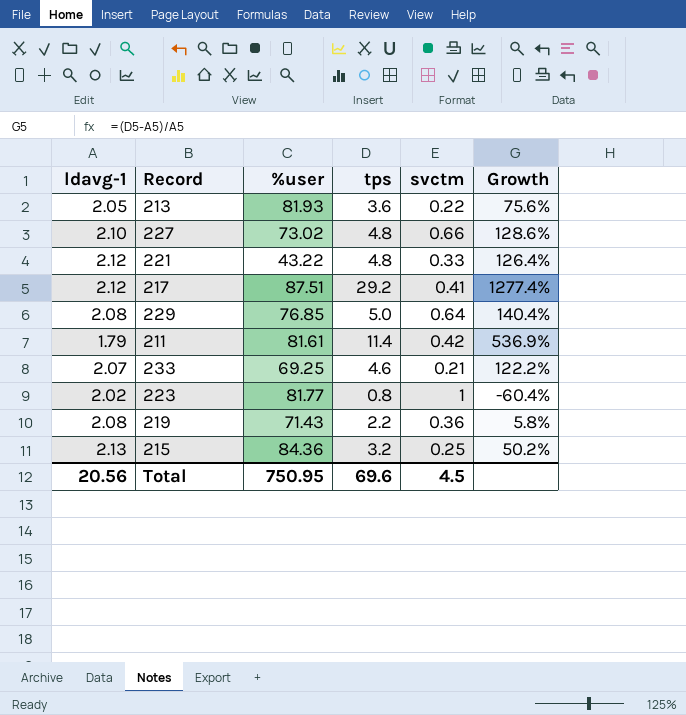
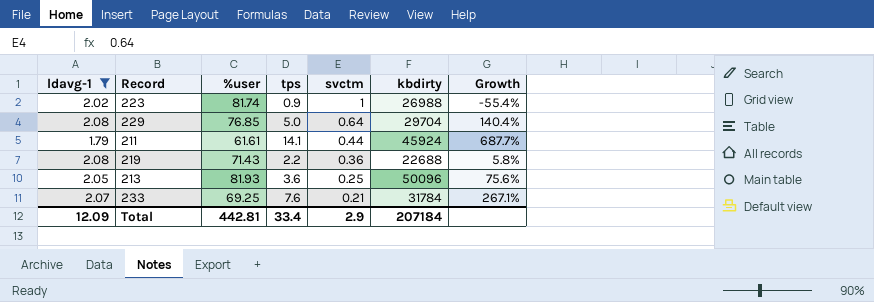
filter: none -> ldavg-1 <= 2.08
row order: none -> svctm descending
column kbdirty | position: none -> 6
223 | %user: 81.77 -> 81.74
223 | tps: 0.8 -> 0.9
223 | Growth: -60.4% -> -55.4%
211 | %user: 81.61 -> 61.61
211 | tps: 11.4 -> 14.1
211 | svctm: 0.42 -> 0.44
211 | Growth: 536.9% -> 687.7%
213 | svctm: 0.22 -> 0.25
233 | tps: 4.6 -> 7.6
233 | Growth: 122.2% -> 267.1%
Total | ldavg-1: 20.56 -> 12.09
Total | %user: 750.95 -> 442.81
Total | tps: 69.6 -> 33.4
Total | svctm: 4.5 -> 2.9

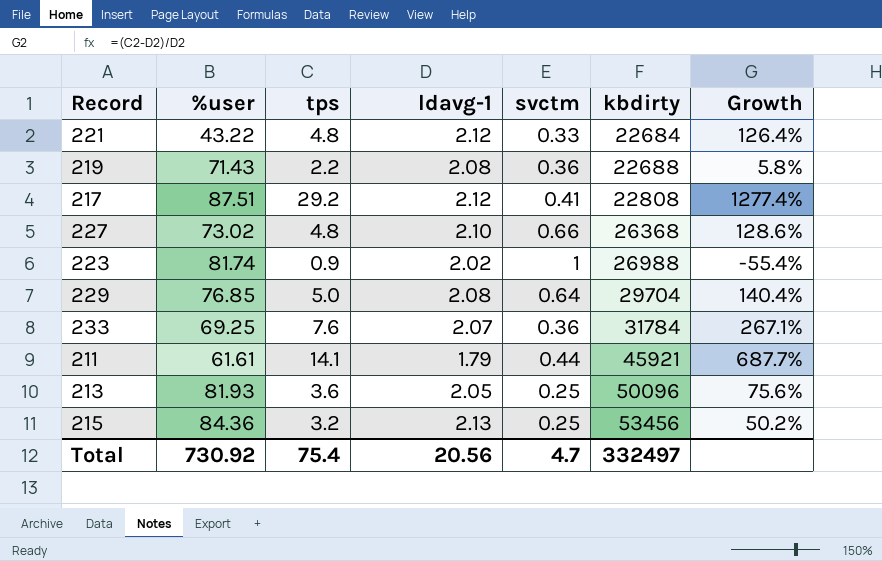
filter: ldavg-1 <= 2.08 -> none
row order: svctm descending -> kbdirty ascending
column ldavg-1 | position: 1 -> 4
233 | svctm: 0.21 -> 0.36
211 | kbdirty: 45924 -> 45921
Total | %user: 442.81 -> 730.92
Total | tps: 33.4 -> 75.4
Total | ldavg-1: 12.09 -> 20.56
Total | svctm: 2.9 -> 4.7
Total | kbdirty: 207184 -> 332497

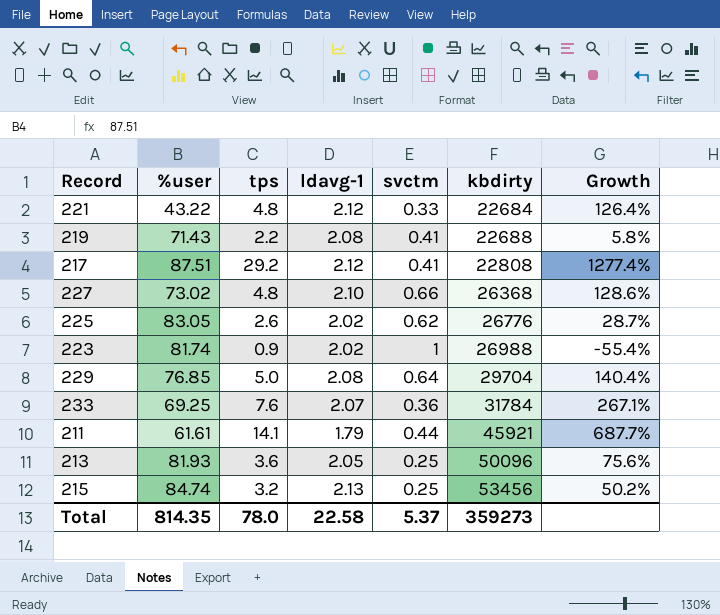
219 | svctm: 0.36 -> 0.41
row 225: none -> 83.05 | 2.6 | 2.02 | 0.62 | 26776 | 28.7%
215 | %user: 84.36 -> 84.74
Total | %user: 730.92 -> 814.35
Total | tps: 75.4 -> 78.0
Total | ldavg-1: 20.56 -> 22.58
Total | svctm: 4.7 -> 5.37
Total | kbdirty: 332497 -> 359273

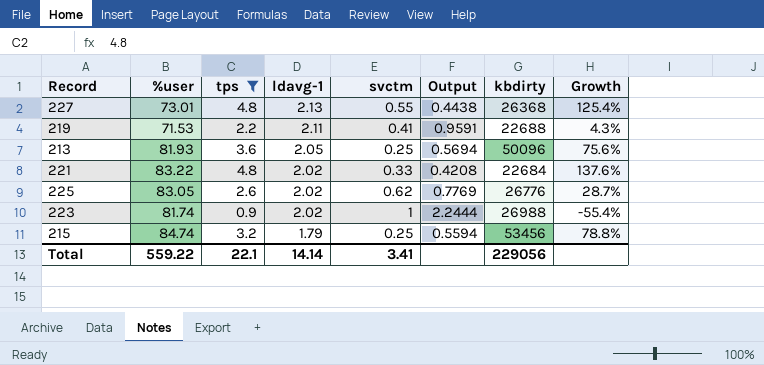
filter: none -> tps <= 4.8
row order: kbdirty ascending -> ldavg-1 descending
column Output | formula: none -> [ldavg-1] / [tps]
227 | %user: 73.02 -> 73.01
227 | ldavg-1: 2.10 -> 2.13
227 | svctm: 0.66 -> 0.55
227 | Growth: 128.6% -> 125.4%
219 | %user: 71.43 -> 71.53
219 | ldavg-1: 2.08 -> 2.11
219 | Growth: 5.8% -> 4.3%
221 | %user: 43.22 -> 83.22
221 | ldavg-1: 2.12 -> 2.02
221 | Growth: 126.4% -> 137.6%
215 | ldavg-1: 2.13 -> 1.79
215 | Growth: 50.2% -> 78.8%
Total | %user: 814.35 -> 559.22
Total | tps: 78.0 -> 22.1
Total | ldavg-1: 22.58 -> 14.14
Total | svctm: 5.37 -> 3.41
Total | kbdirty: 359273 -> 229056

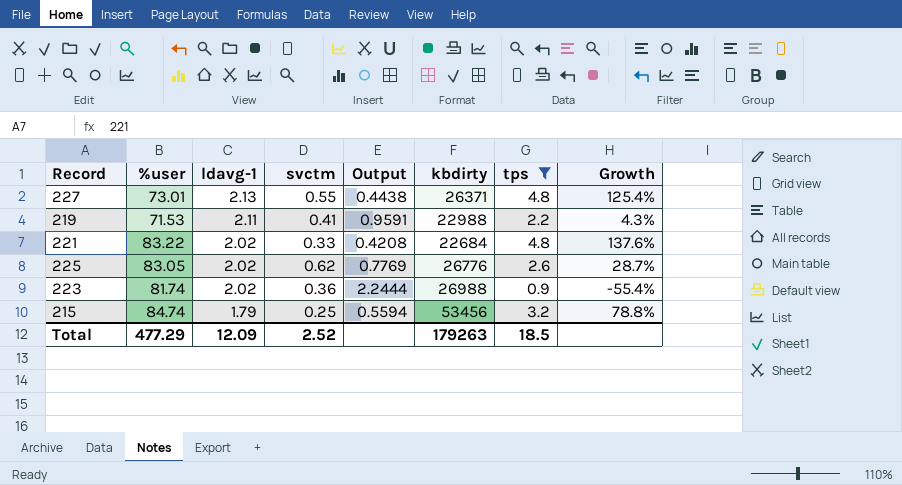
column tps | position: 3 -> 7
row 213: 81.93 | 3.6 | 2.05 | 0.25 | 0.5694 | 50096 | 75.6% -> none
227 | kbdirty: 26368 -> 26371
219 | kbdirty: 22688 -> 22988
223 | svctm: 1 -> 0.36
Total | %user: 559.22 -> 477.29
Total | ldavg-1: 14.14 -> 12.09
Total | svctm: 3.41 -> 2.52
Total | kbdirty: 229056 -> 179263
Total | tps: 22.1 -> 18.5

